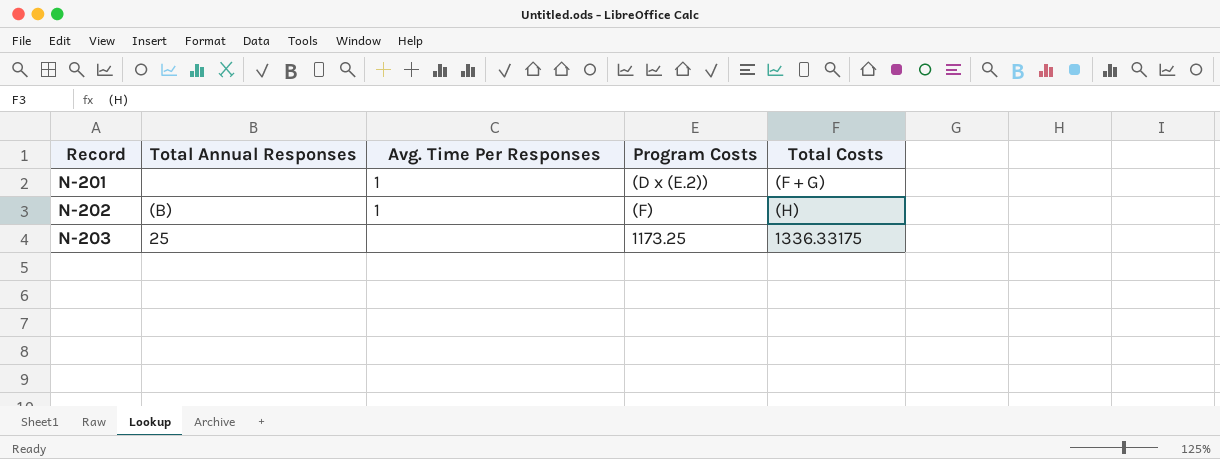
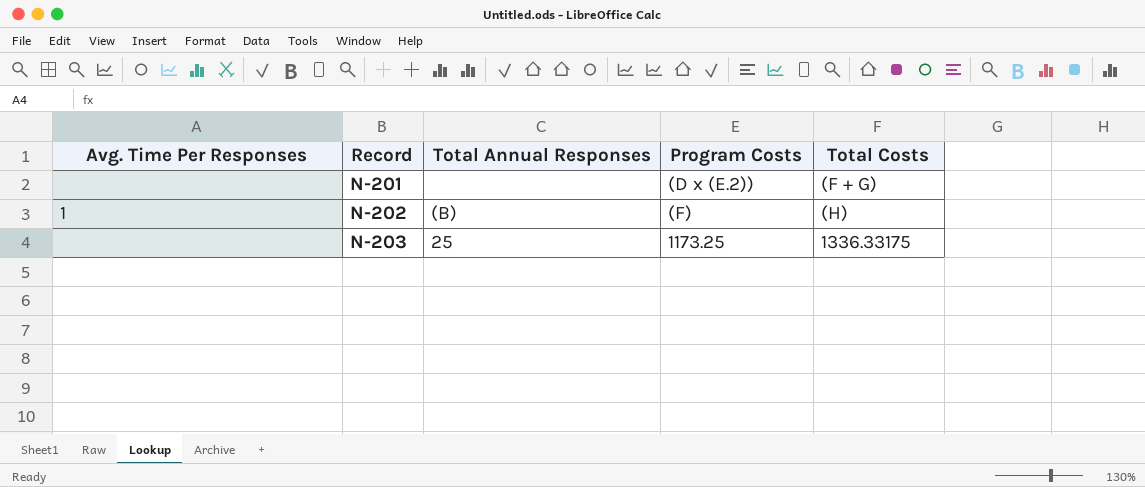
column Avg. Time Per Responses | position: 3 -> 1
N-201 | Avg. Time Per Responses: 1 -> none

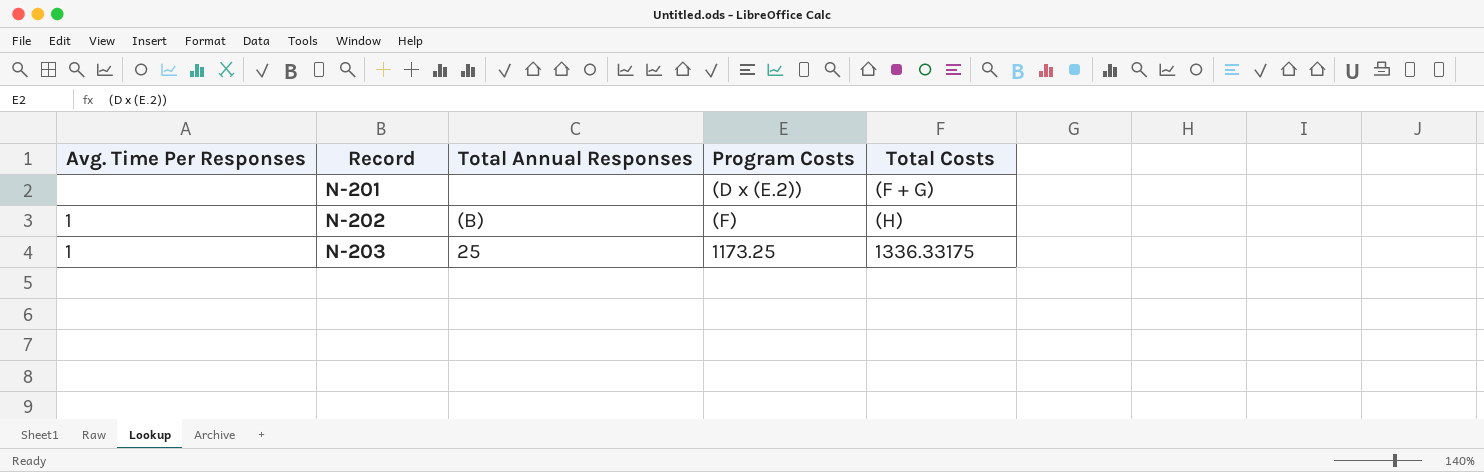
N-203 | Avg. Time Per Responses: none -> 1

